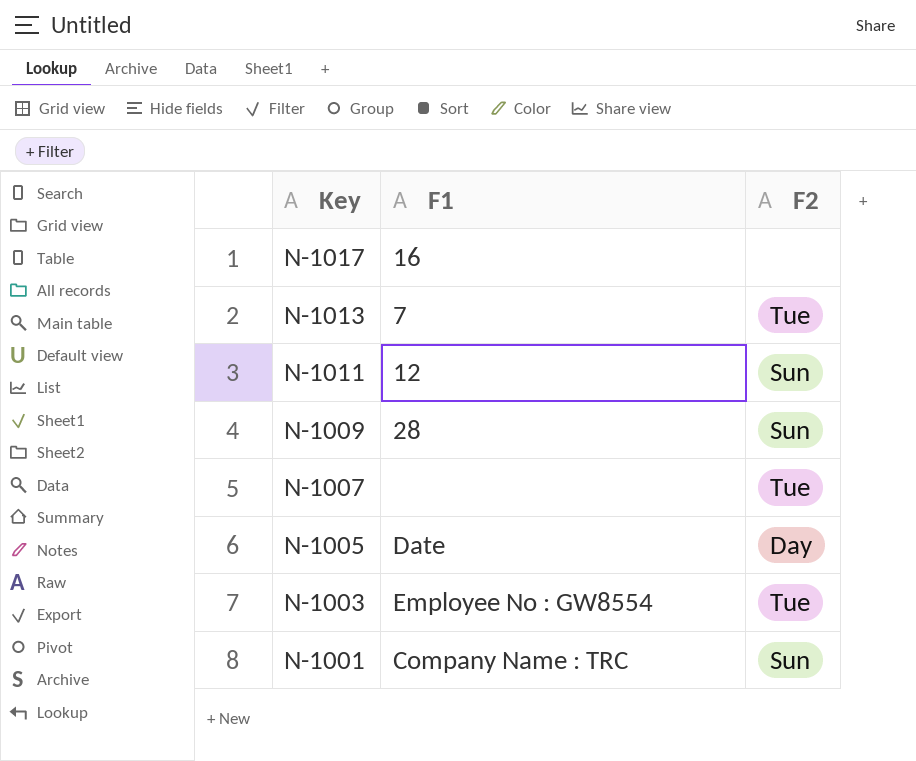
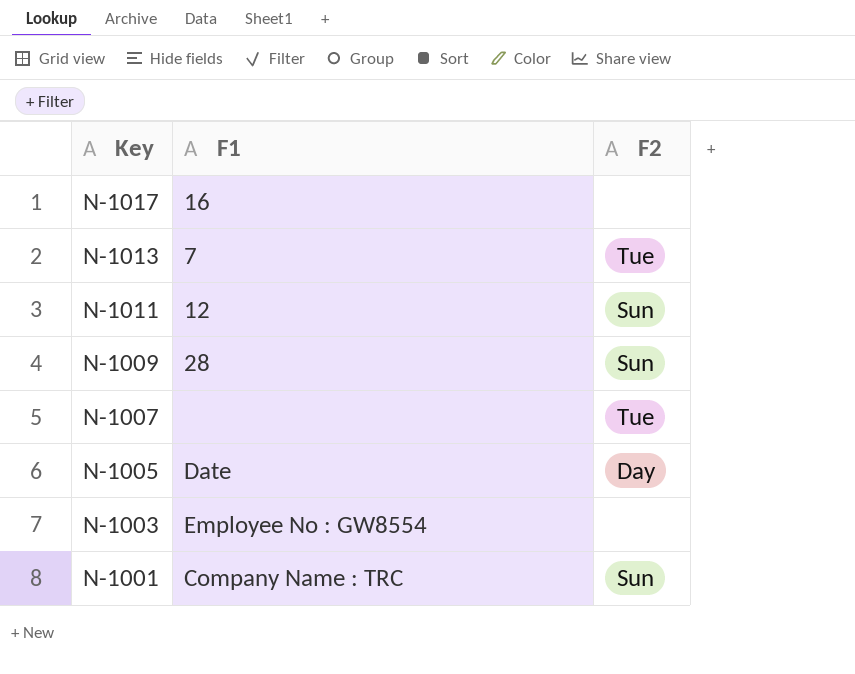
N-1003 | F2: Tue -> none

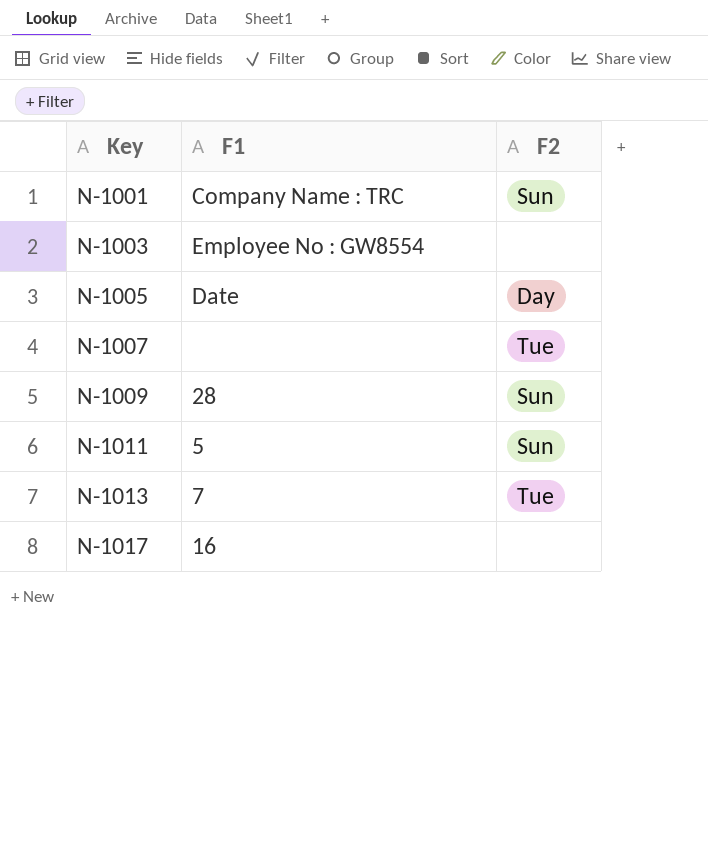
row order: Key descending -> Key ascending
N-1011 | F1: 12 -> 5

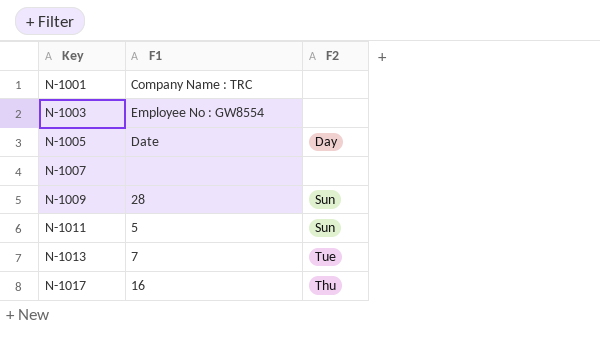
N-1001 | F2: Sun -> none
N-1007 | F2: Tue -> none
N-1017 | F2: none -> Thu

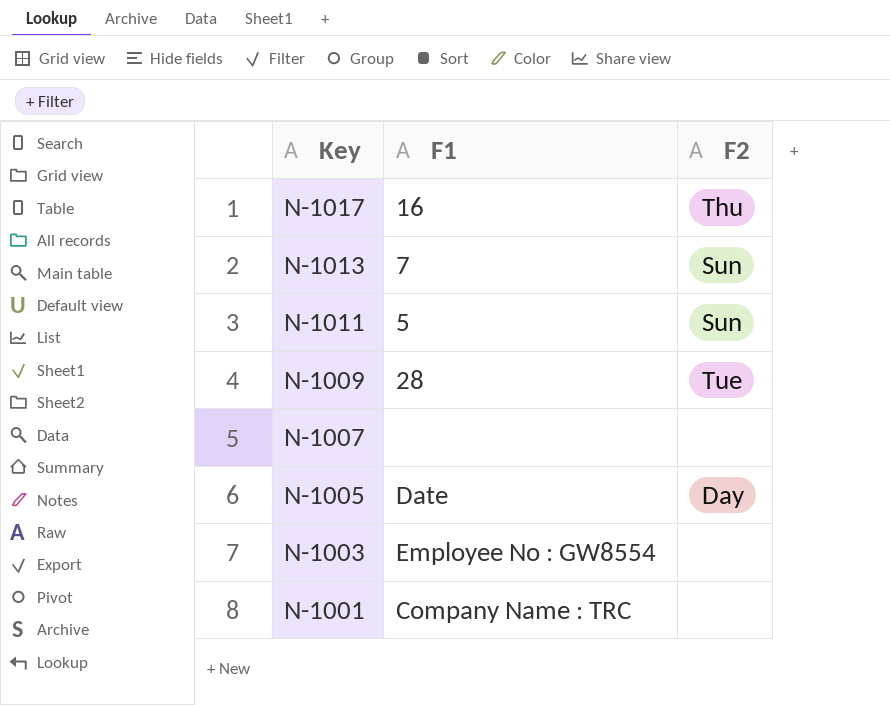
row order: Key ascending -> Key descending
N-1013 | F2: Tue -> Sun
N-1009 | F2: Sun -> Tue

